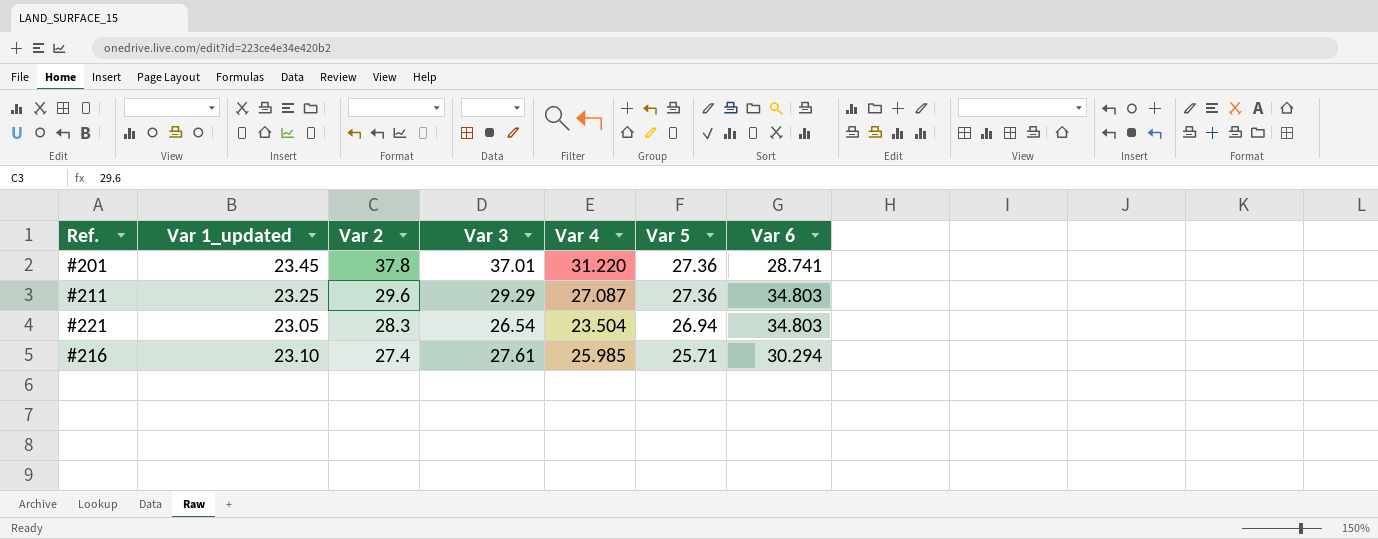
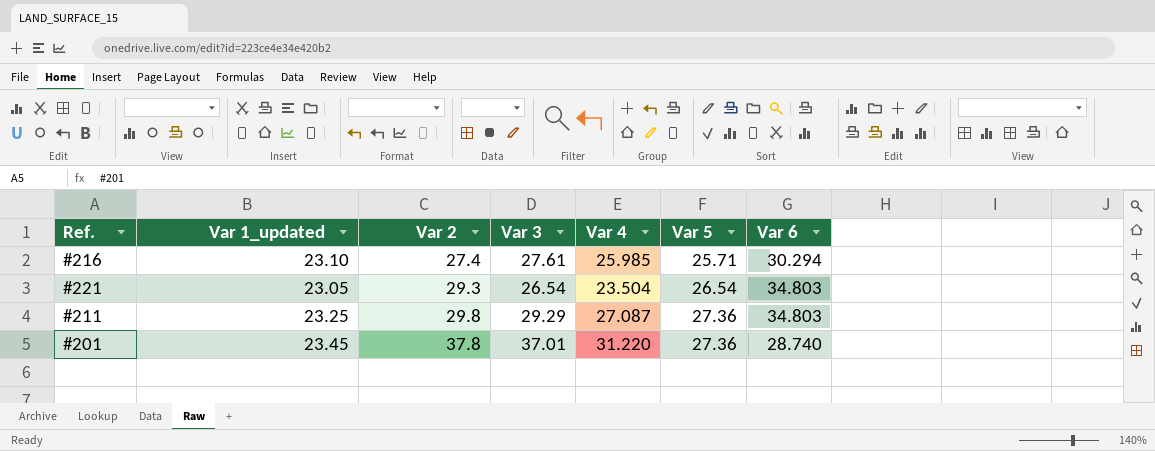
row order: Var 2 descending -> Var 2 ascending
#221 | Var 2: 28.3 -> 29.3
#221 | Var 5: 26.94 -> 26.54
#211 | Var 2: 29.6 -> 29.8
#201 | Var 6: 28.741 -> 28.740

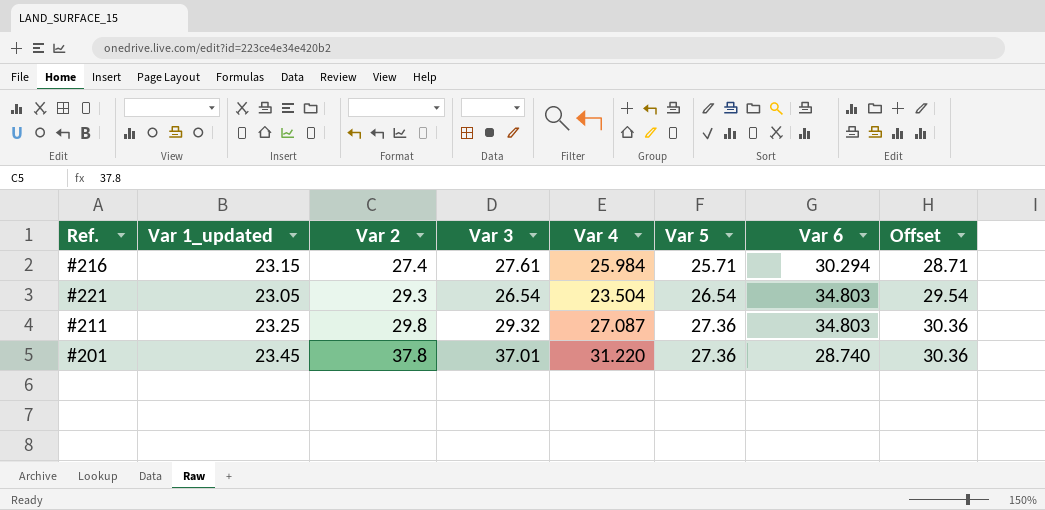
column Offset | formula: none -> [Var 5] + 3
#216 | Var 1_updated: 23.10 -> 23.15
#216 | Var 4: 25.985 -> 25.984
#211 | Var 3: 29.29 -> 29.32

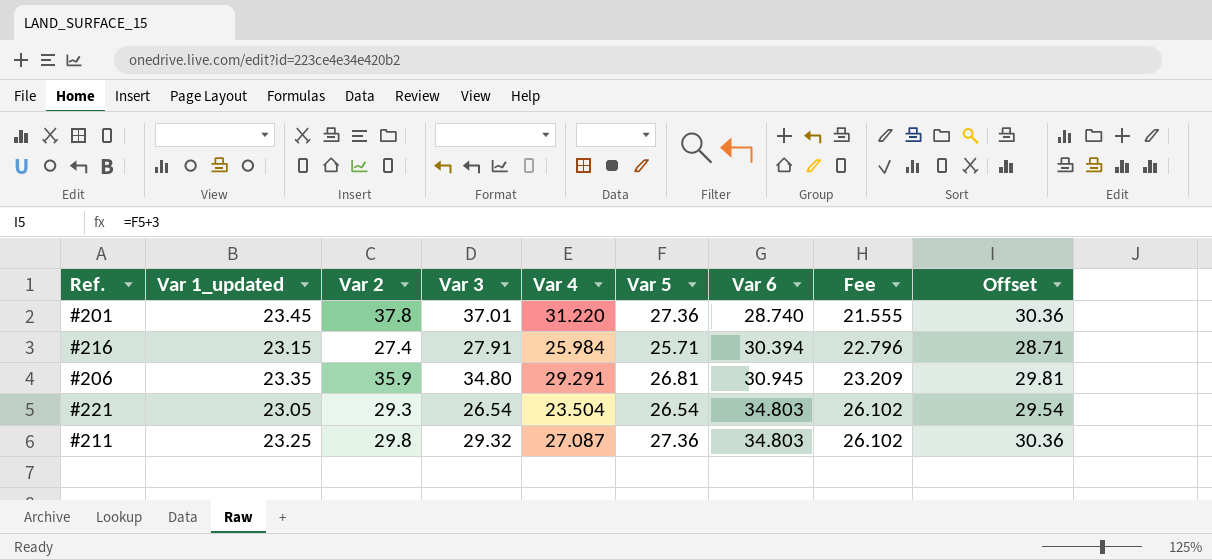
row order: Var 2 ascending -> Var 6 ascending
column Fee | formula: none -> [Var 6] * 0.75
#216 | Var 3: 27.61 -> 27.91
#216 | Var 6: 30.294 -> 30.394
row #206: none -> 23.35 | 35.9 | 34.80 | 29.291 | 26.81 | 30.945 | 23.209 | 29.81

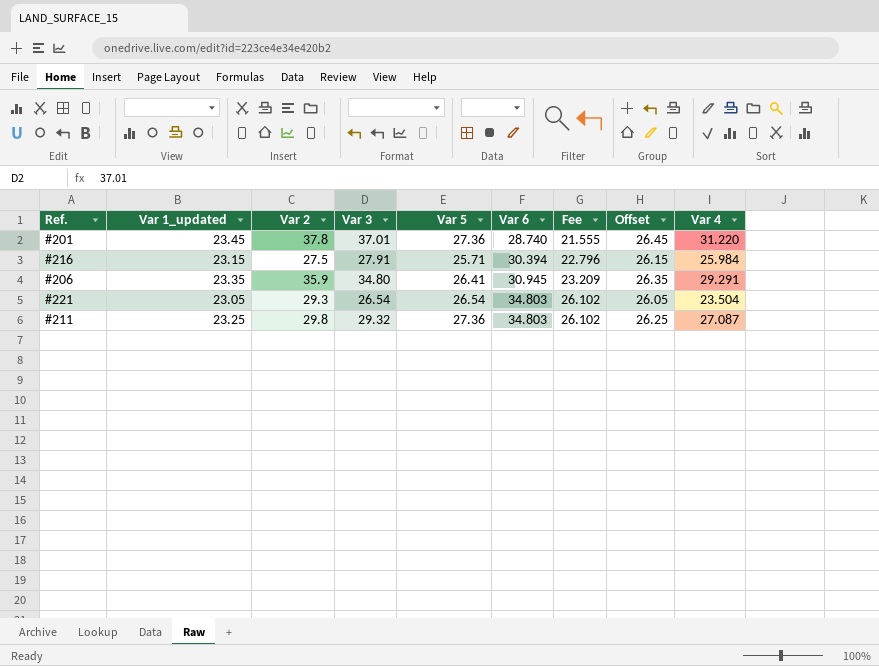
column Offset | formula: [Var 5] + 3 -> [Var 1_updated] + 3
column Var 4 | position: 5 -> 9
#216 | Var 2: 27.4 -> 27.5
#206 | Var 5: 26.81 -> 26.41

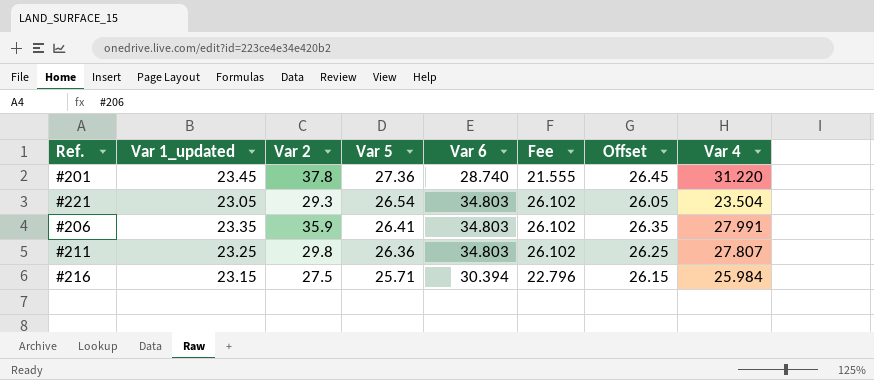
row order: Var 6 ascending -> Var 5 descending
column Var 3 | position: 4 -> none
#206 | Var 6: 30.945 -> 34.803
#206 | Fee: 23.209 -> 26.102
#206 | Var 4: 29.291 -> 27.991
#211 | Var 5: 27.36 -> 26.36
#211 | Var 4: 27.087 -> 27.807

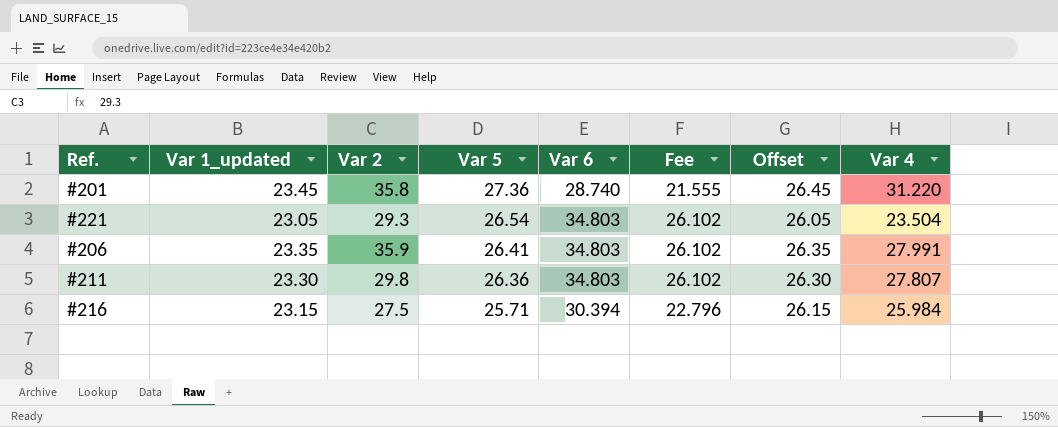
#201 | Var 2: 37.8 -> 35.8
#211 | Var 1_updated: 23.25 -> 23.30
#211 | Offset: 26.25 -> 26.30

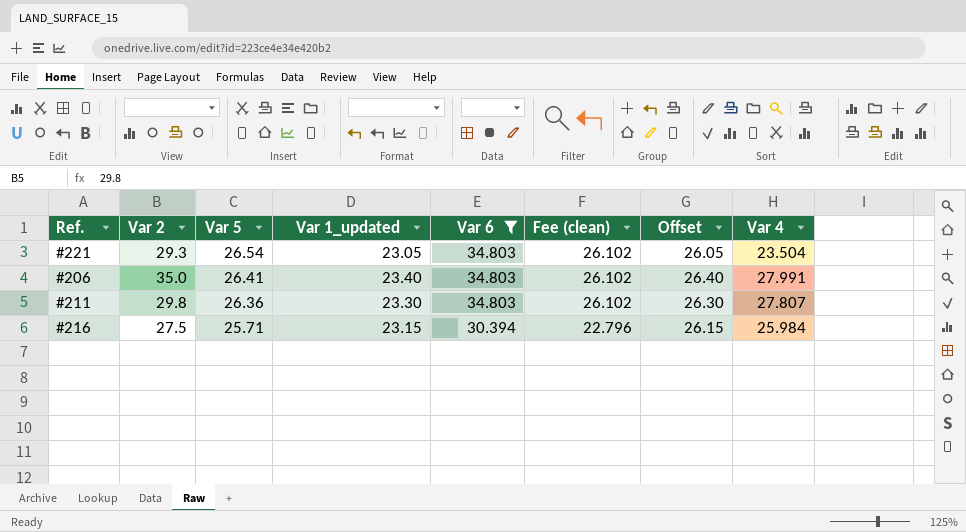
filter: none -> Var 6 != 28.740
column Var 1_updated | position: 2 -> 4
column name: Fee -> Fee (clean)
#206 | Var 2: 35.9 -> 35.0
#206 | Var 1_updated: 23.35 -> 23.40
#206 | Offset: 26.35 -> 26.40

